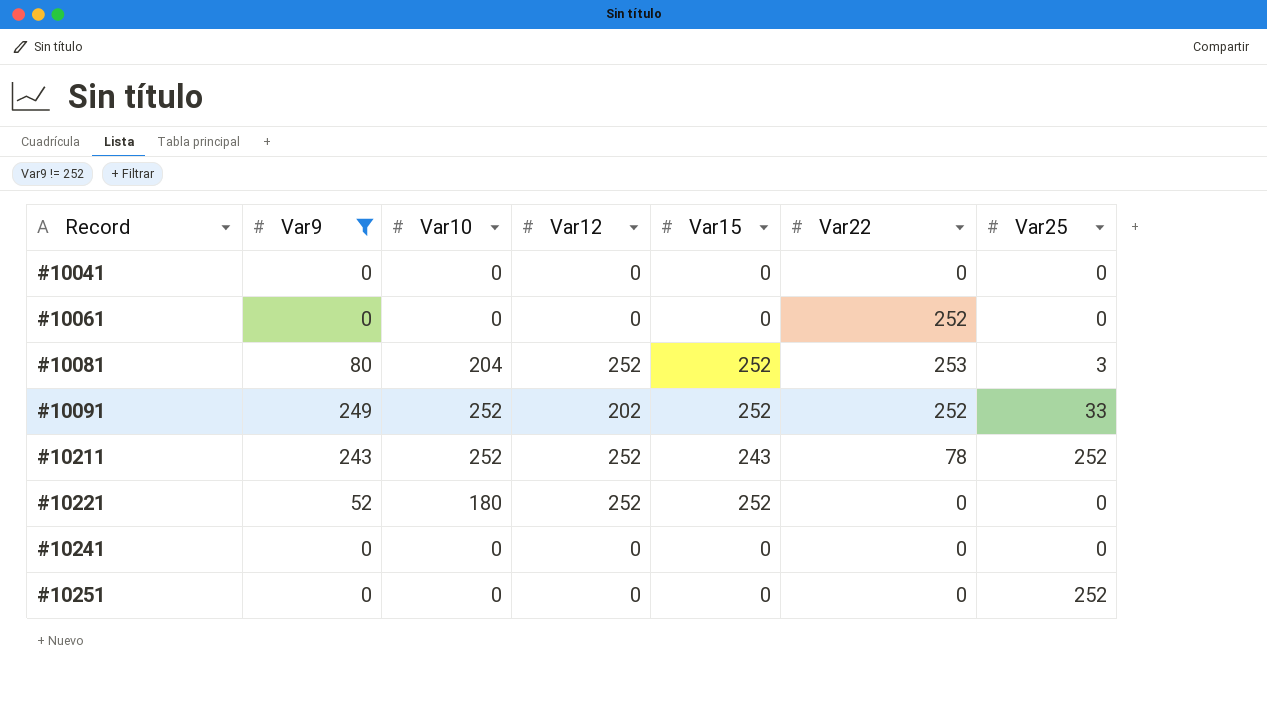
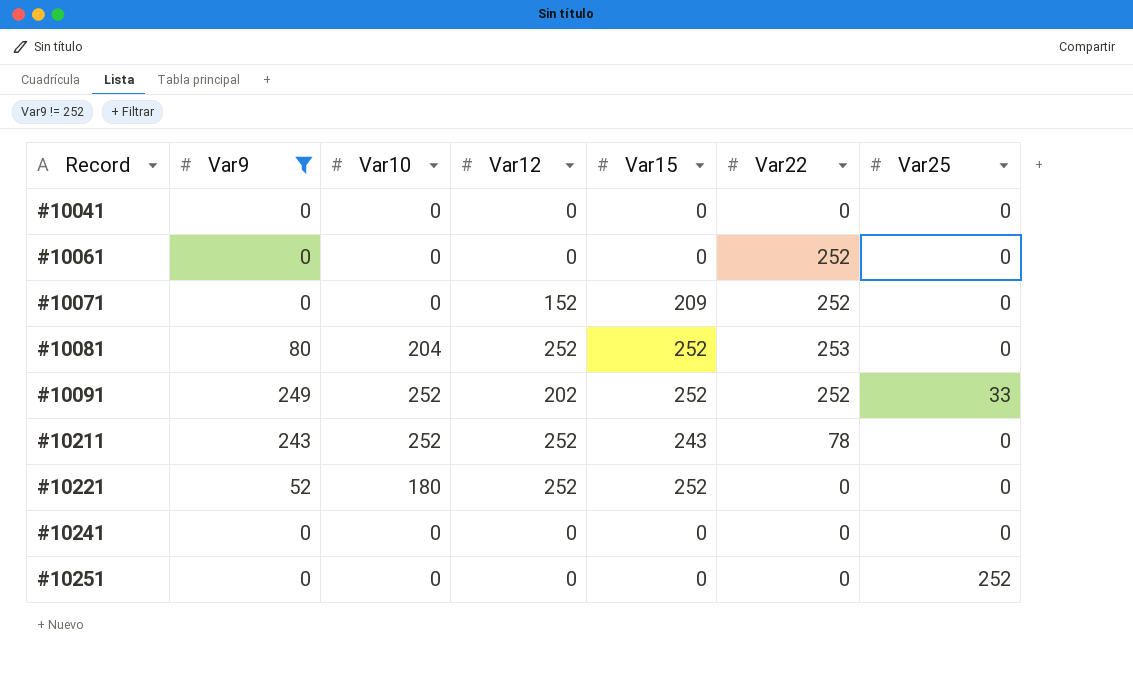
row #10071: none -> 0 | 0 | 152 | 209 | 252 | 0
#10081 | Var25: 3 -> 0
#10211 | Var25: 252 -> 0

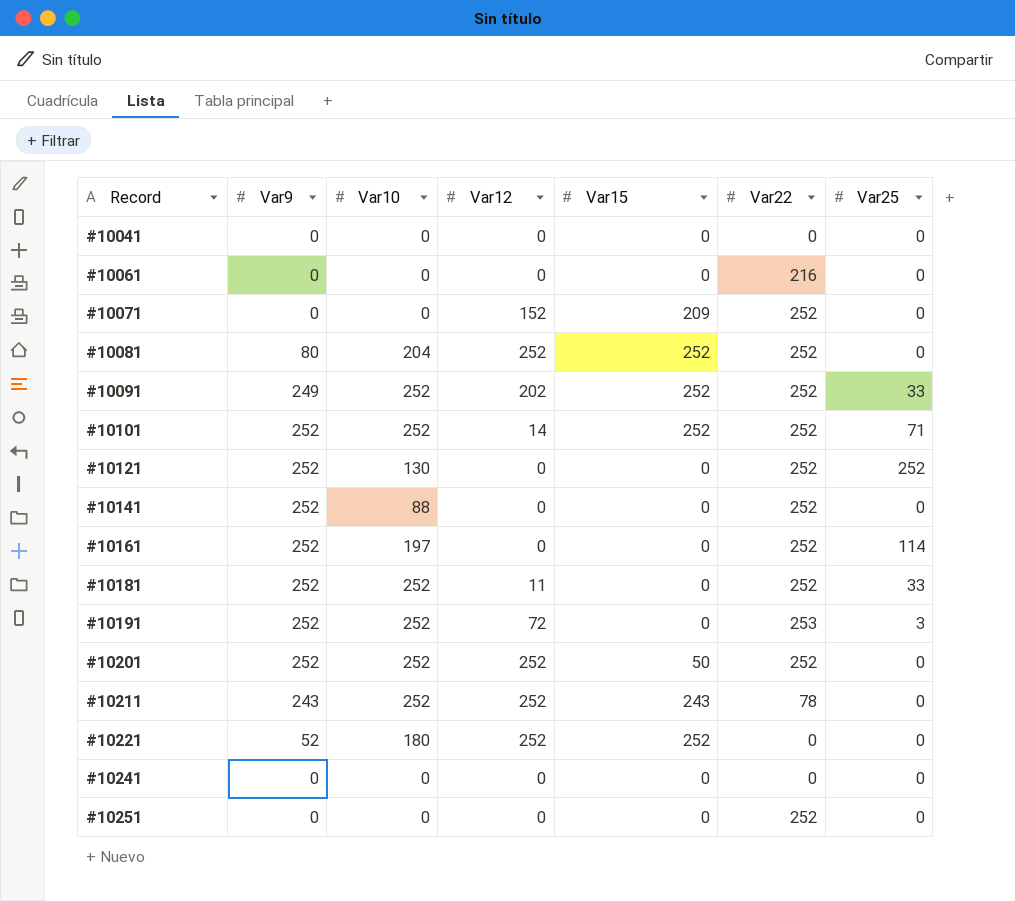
filter: Var9 != 252 -> none
#10061 | Var22: 252 -> 216
#10081 | Var22: 253 -> 252
#10251 | Var22: 0 -> 252
#10251 | Var25: 252 -> 0

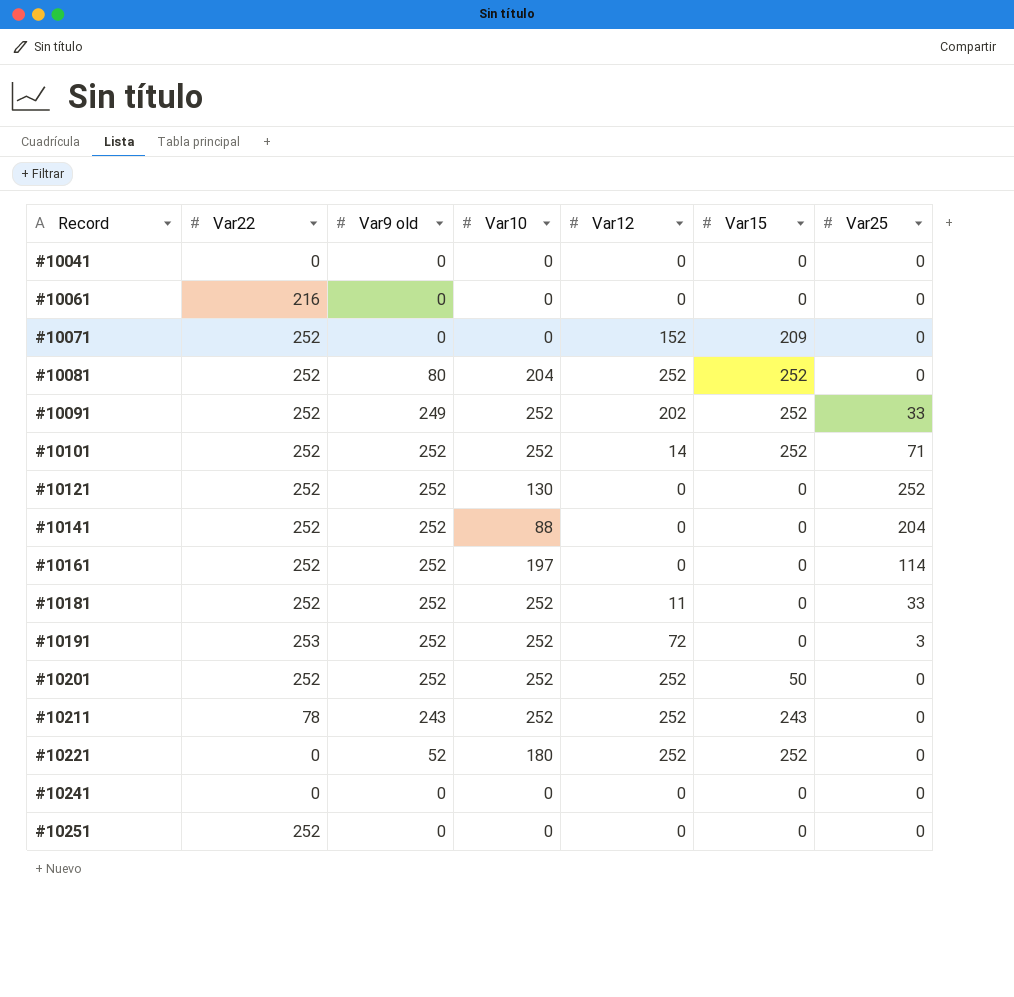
column Var22 | position: 6 -> 2
column name: Var9 -> Var9 old
#10141 | Var25: 0 -> 204

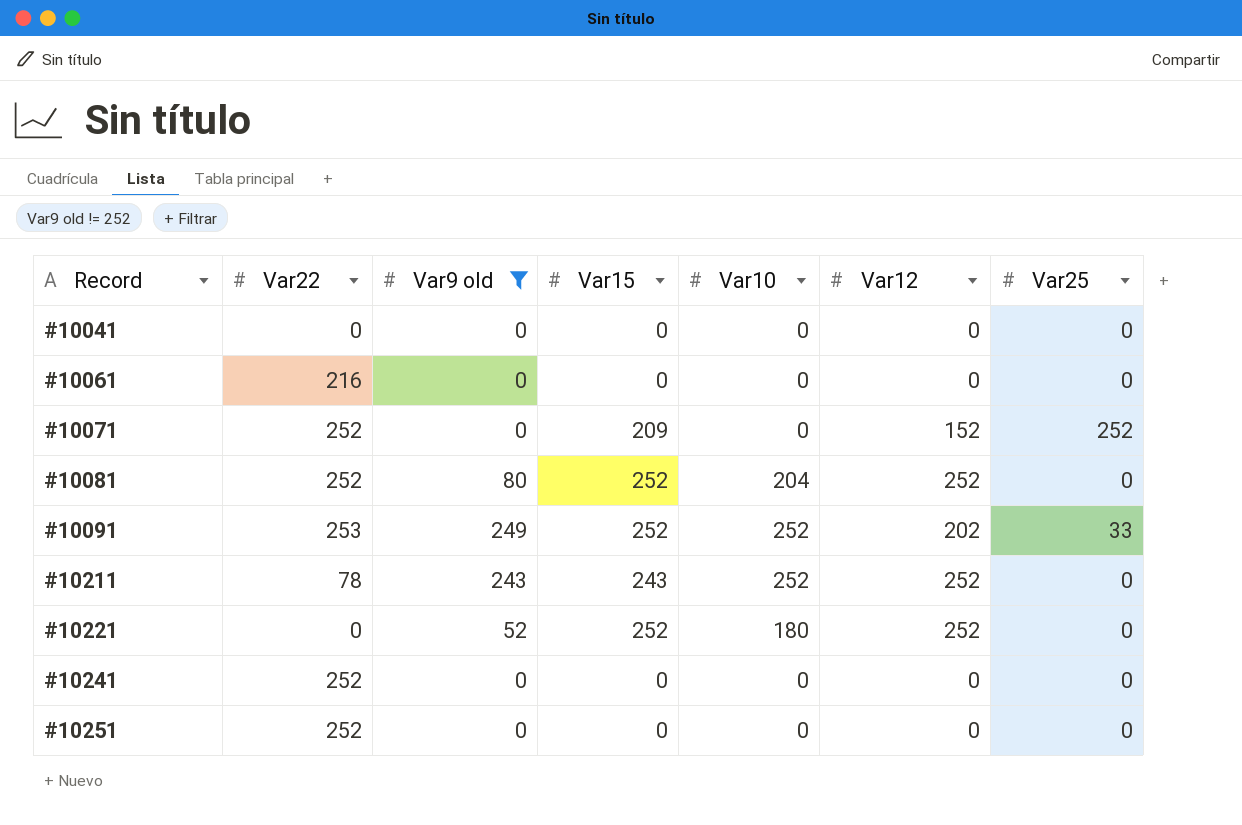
filter: none -> Var9 old != 252
column Var15 | position: 6 -> 4
#10071 | Var25: 0 -> 252
#10091 | Var22: 252 -> 253
#10241 | Var22: 0 -> 252

